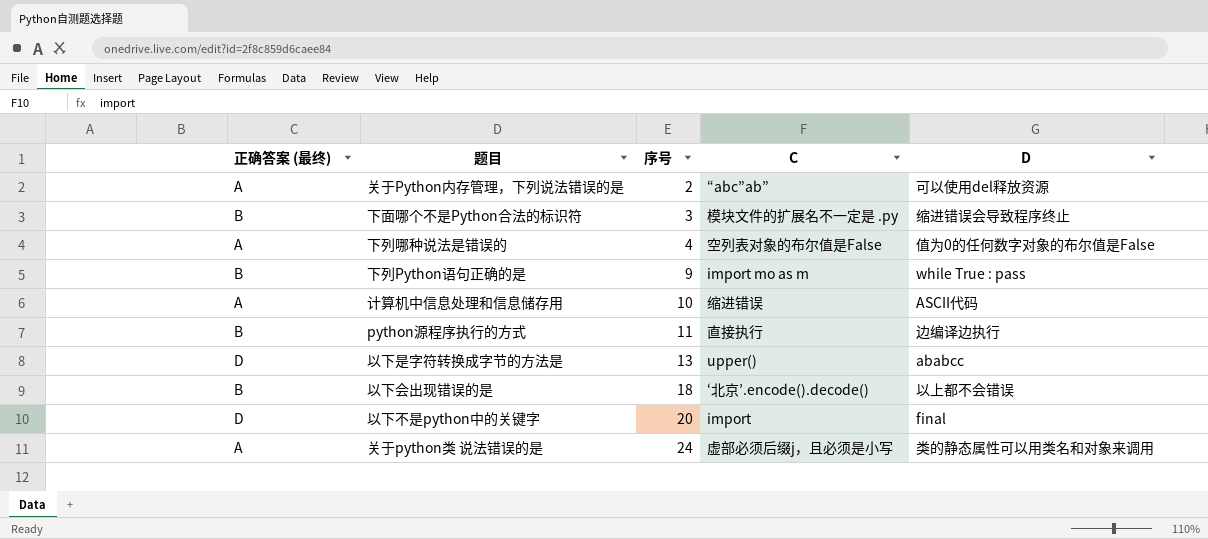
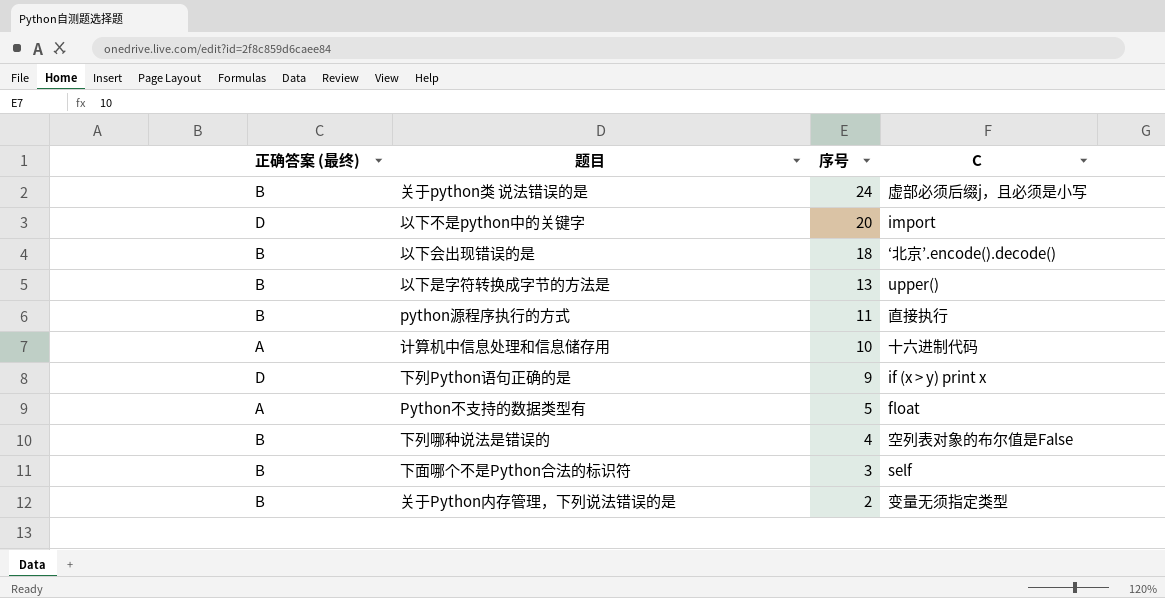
row order: 序号 ascending -> 序号 descending
column D | position: 5 -> none
关于python类 说法错误的是 | 正确答案 (最终): A -> B
以下是字符转换成字节的方法是 | 正确答案 (最终): D -> B
计算机中信息处理和信息储存用 | C: 缩进错误 -> 十六进制代码
下列Python语句正确的是 | 正确答案 (最终): B -> D
下列Python语句正确的是 | C: import mo as m -> if (x > y) print x
row Python不支持的数据类型有: none -> A | 5 | float
下列哪种说法是错误的 | 正确答案 (最终): A -> B
下面哪个不是Python合法的标识符 | C: 模块文件的扩展名不一定是 .py -> self
关于Python内存管理，下列说法错误的是 | 正确答案 (最终): A -> B
关于Python内存管理，下列说法错误的是 | C: “abc”ab” -> 变量无须指定类型

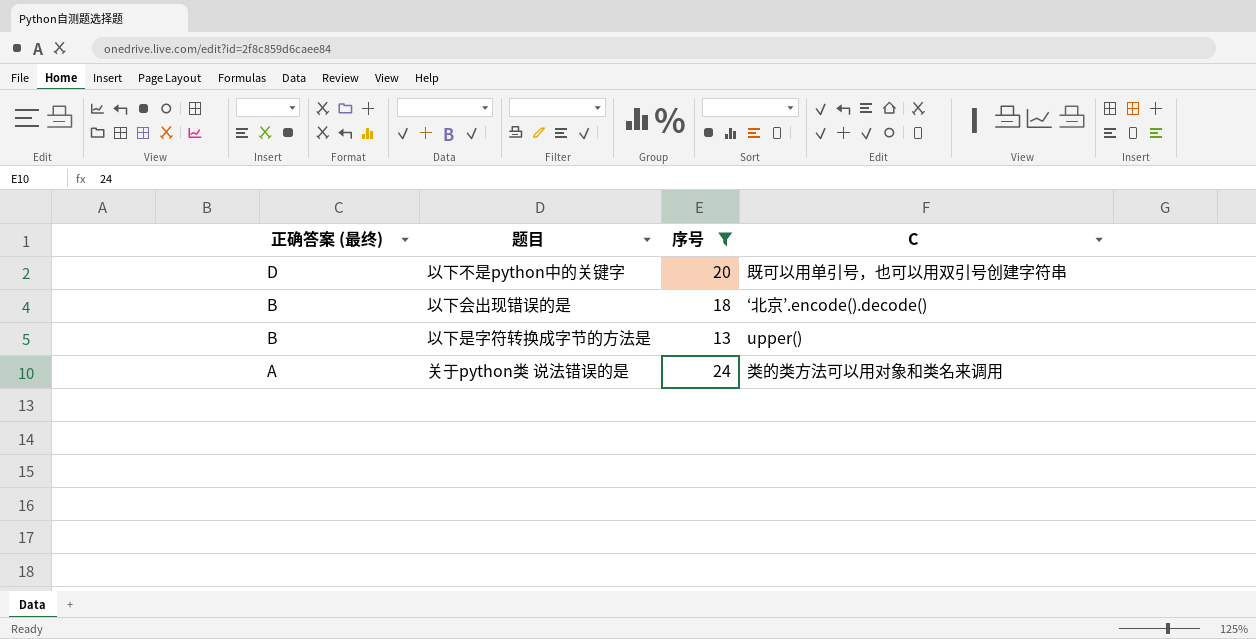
filter: none -> 序号 >= 13
row order: 序号 descending -> 正确答案 (最终) descending
以下不是python中的关键字 | C: import -> 既可以用单引号，也可以用双引号创建字符串
关于python类 说法错误的是 | 正确答案 (最终): B -> A
关于python类 说法错误的是 | C: 虚部必须后缀j，且必须是小写 -> 类的类方法可以用对象和类名来调用

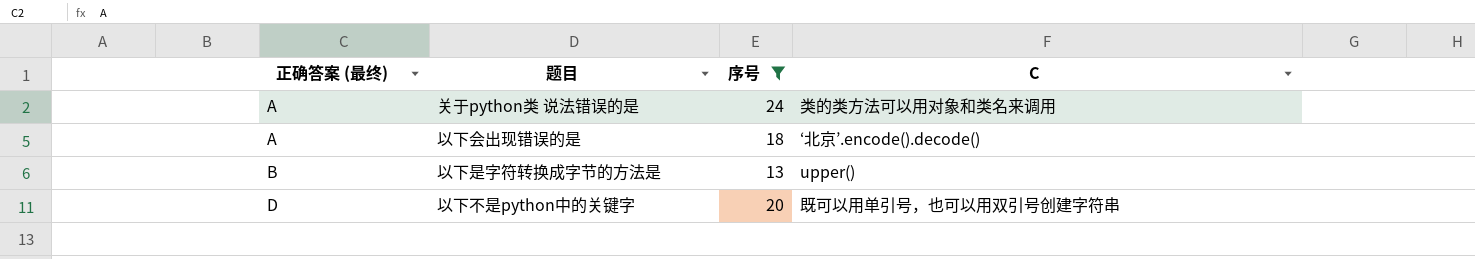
row order: 正确答案 (最终) descending -> 正确答案 (最终) ascending
以下会出现错误的是 | 正确答案 (最终): B -> A

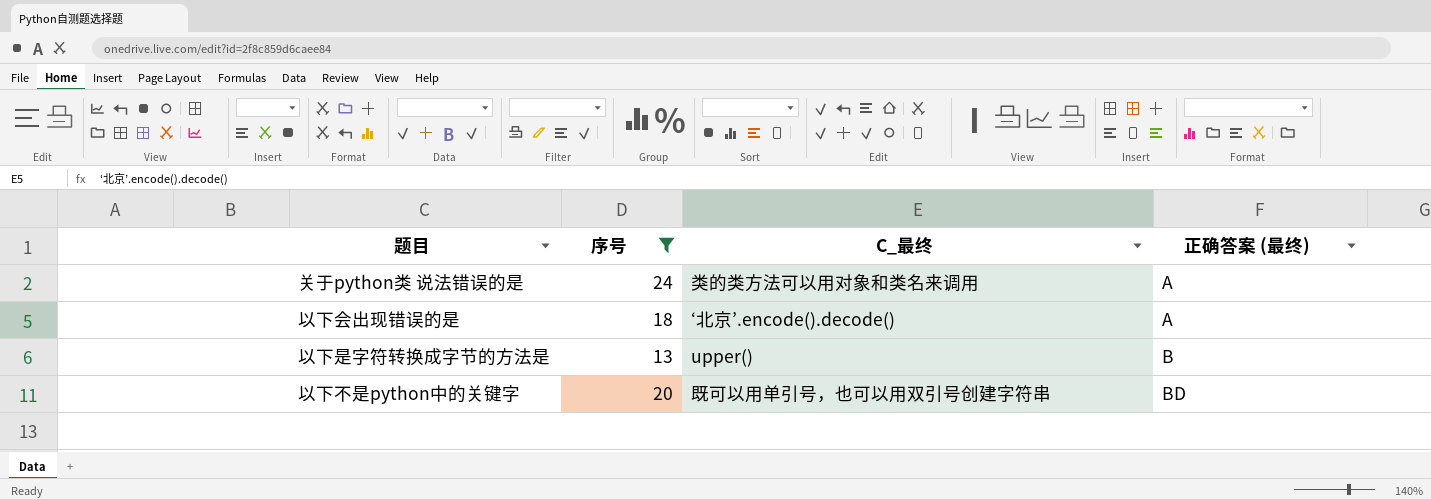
column name: C -> C_最终
column 正确答案 (最终) | position: 1 -> 4
以下不是python中的关键字 | 正确答案 (最终): D -> BD

